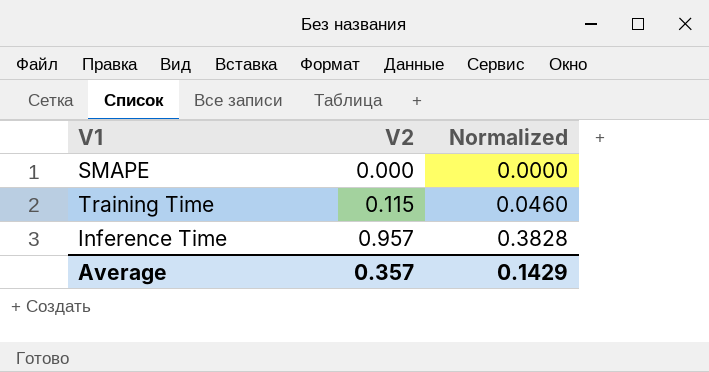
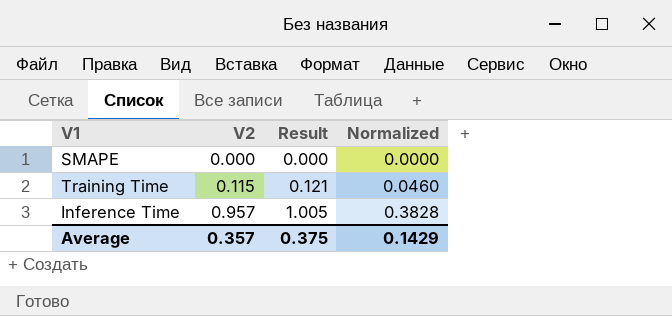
column Result | formula: none -> [V2] * 1.05

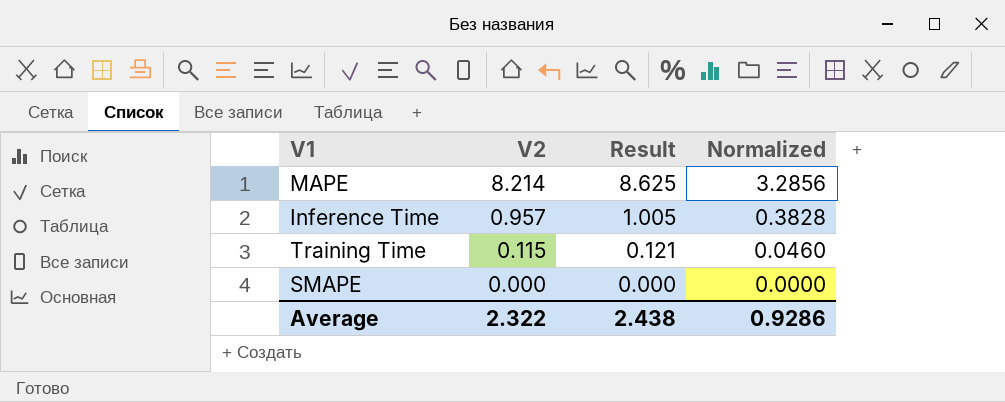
row order: V2 ascending -> V2 descending
row MAPE: none -> 8.214 | 8.625 | 3.2856
Average | V2: 0.357 -> 2.322
Average | Result: 0.375 -> 2.438
Average | Normalized: 0.1429 -> 0.9286

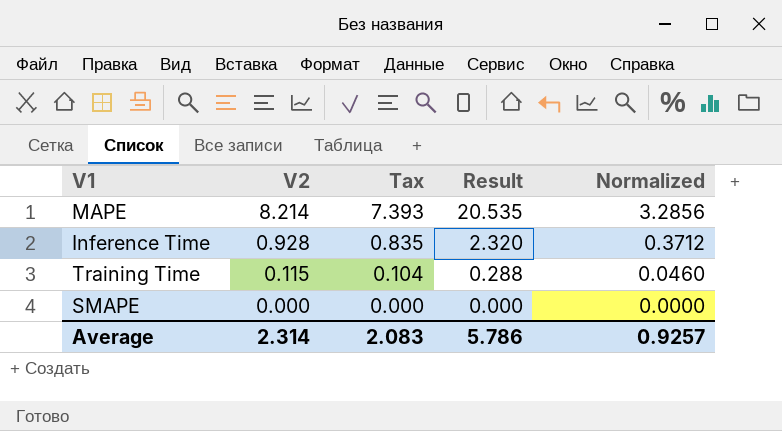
column Tax | formula: none -> [V2] * 0.9
column Result | formula: [V2] * 1.05 -> [V2] * 2.5
Inference Time | V2: 0.957 -> 0.928
Inference Time | Normalized: 0.3828 -> 0.3712
Average | V2: 2.322 -> 2.314
Average | Result: 2.438 -> 5.786
Average | Normalized: 0.9286 -> 0.9257

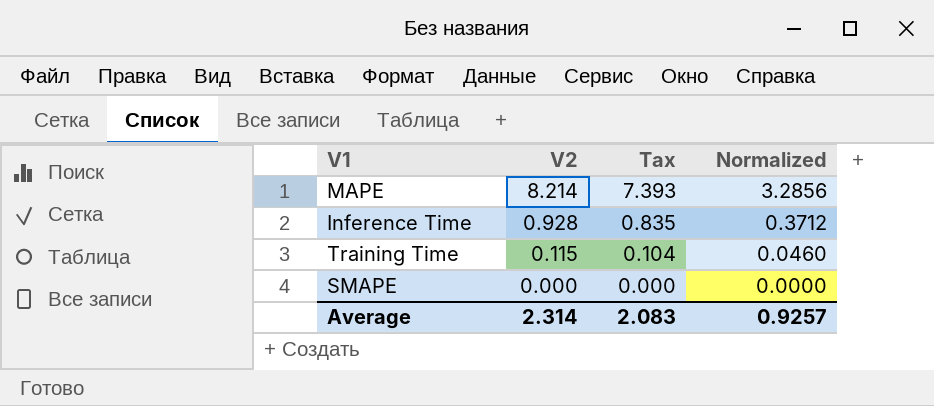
column Result | formula: [V2] * 2.5 -> none

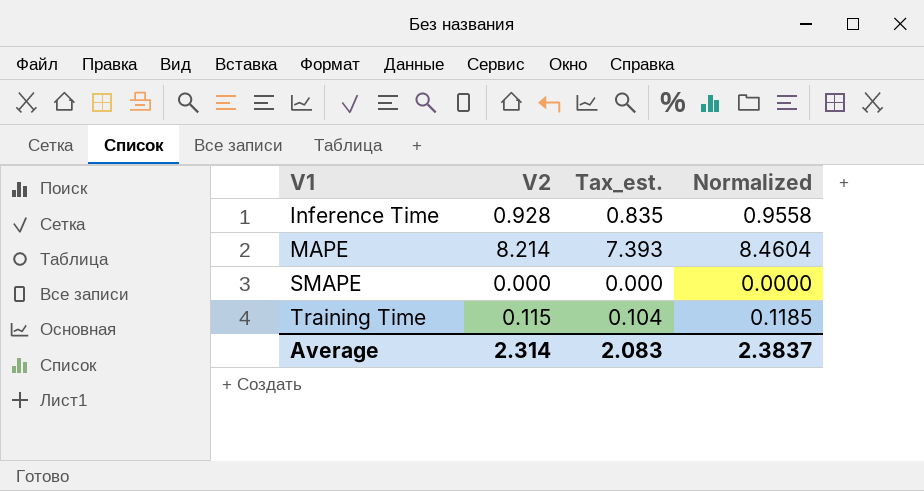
row order: V2 descending -> V1 ascending
column name: Tax -> Tax_est.
column Normalized | formula: [V2] * 0.4 -> [V2] * 1.03
Average | Normalized: 0.9257 -> 2.3837

